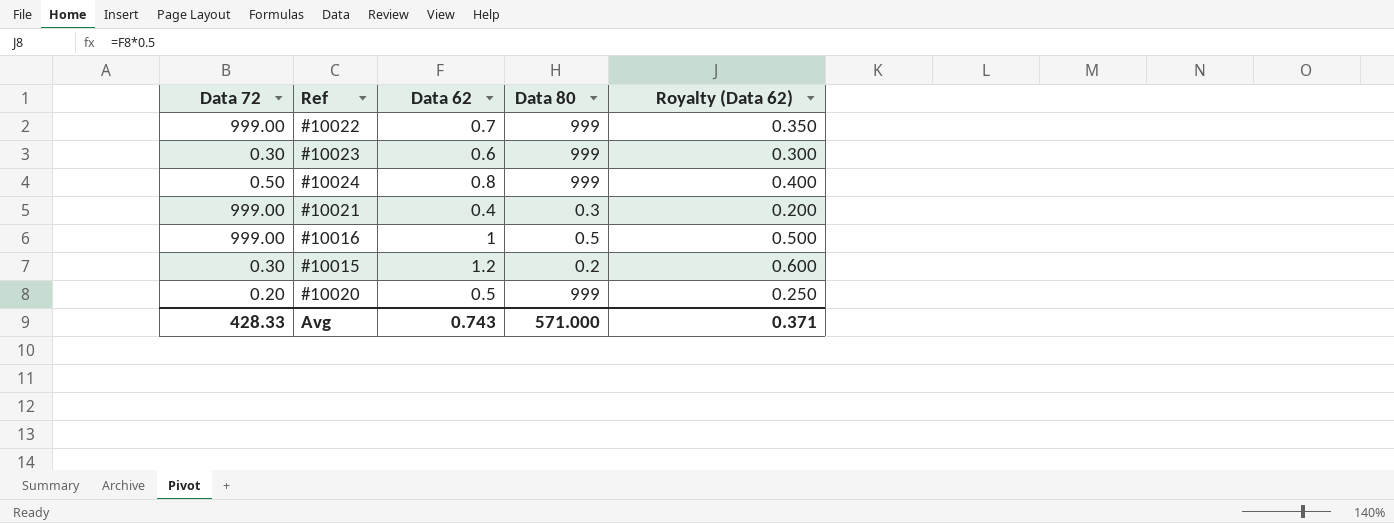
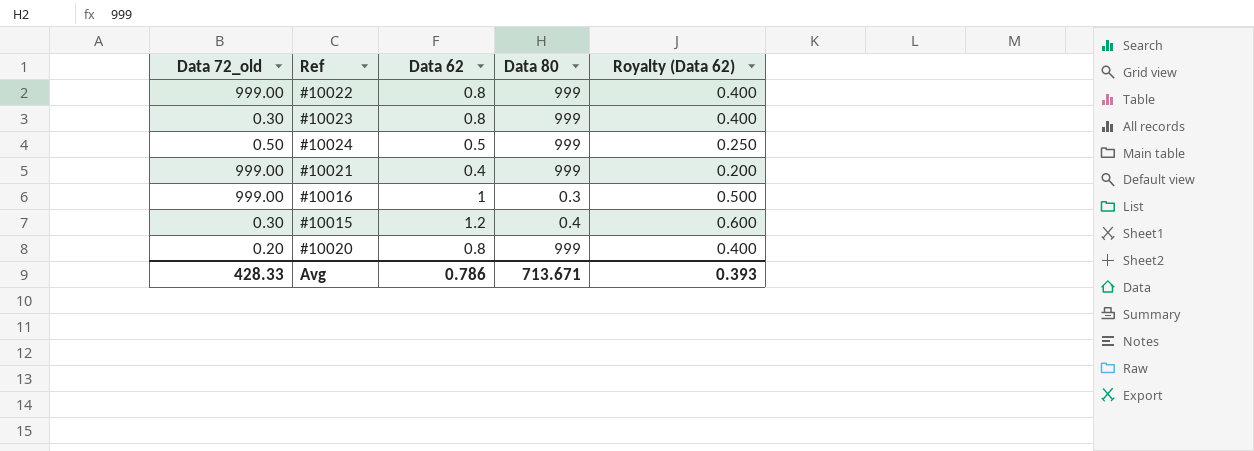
column name: Data 72 -> Data 72_old
#10022 | Data 62: 0.7 -> 0.8
#10022 | Royalty (Data 62): 0.350 -> 0.400
#10023 | Data 62: 0.6 -> 0.8
#10023 | Royalty (Data 62): 0.300 -> 0.400
#10024 | Data 62: 0.8 -> 0.5
#10024 | Royalty (Data 62): 0.400 -> 0.250
#10021 | Data 80: 0.3 -> 999
#10016 | Data 80: 0.5 -> 0.3
#10015 | Data 80: 0.2 -> 0.4
#10020 | Data 62: 0.5 -> 0.8
#10020 | Royalty (Data 62): 0.250 -> 0.400
Avg | Data 62: 0.743 -> 0.786
Avg | Data 80: 571.000 -> 713.671
Avg | Royalty (Data 62): 0.371 -> 0.393

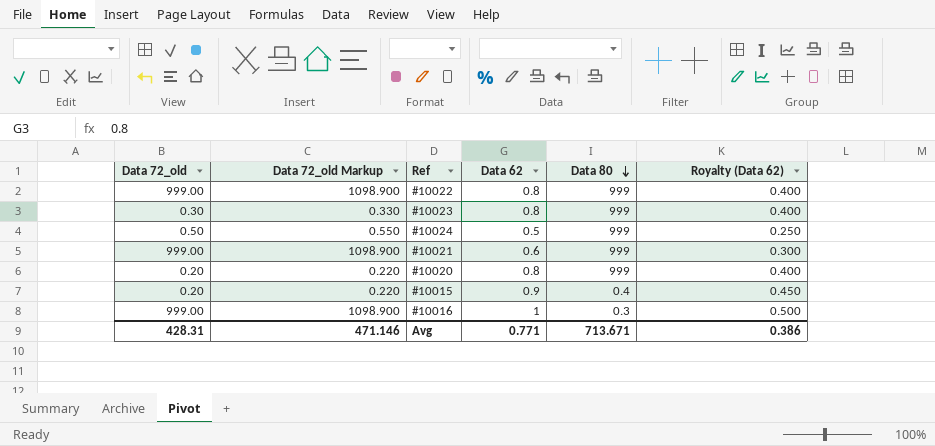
row order: none -> Data 80 descending
column Data 72_old Markup | formula: none -> [Data 72_old] * 1.1
#10021 | Data 62: 0.4 -> 0.6
#10021 | Royalty (Data 62): 0.200 -> 0.300
#10015 | Data 72_old: 0.30 -> 0.20
#10015 | Data 62: 1.2 -> 0.9
#10015 | Royalty (Data 62): 0.600 -> 0.450
Avg | Data 72_old: 428.33 -> 428.31
Avg | Data 62: 0.786 -> 0.771
Avg | Royalty (Data 62): 0.393 -> 0.386

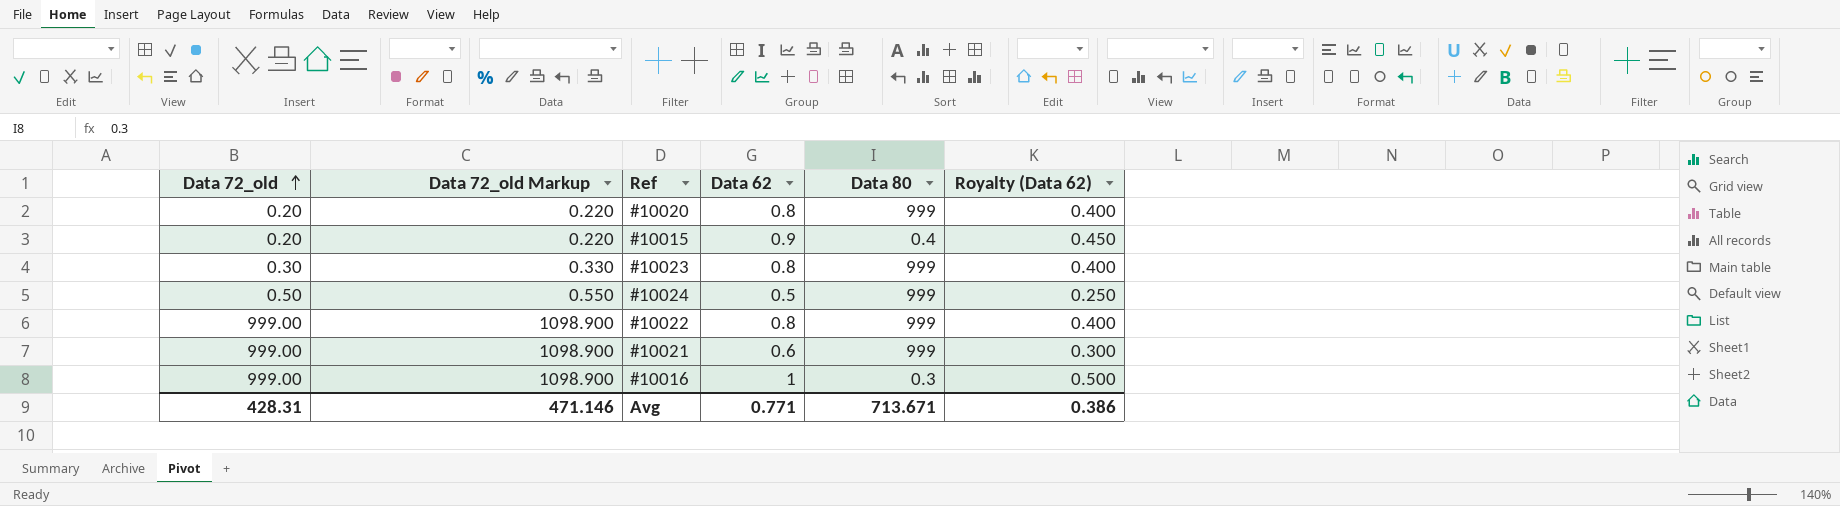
row order: Data 80 descending -> Data 72_old ascending

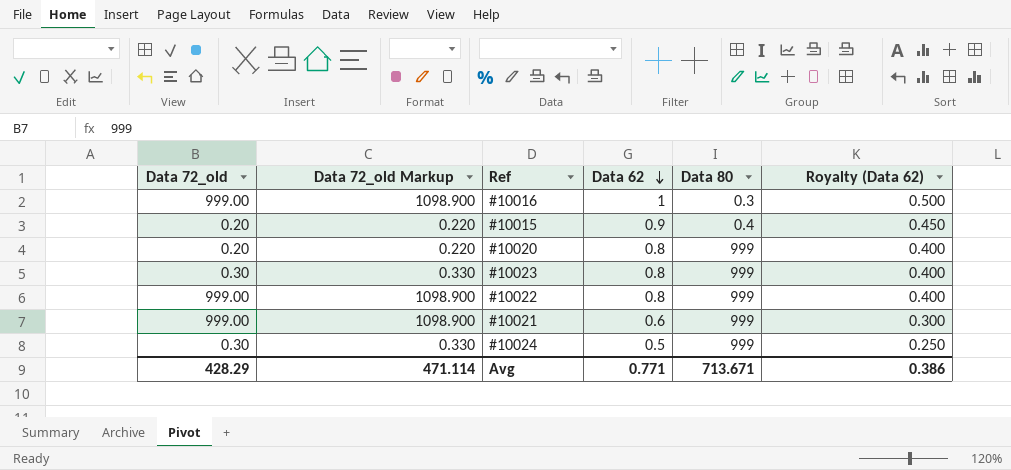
row order: Data 72_old ascending -> Data 62 descending
#10024 | Data 72_old: 0.50 -> 0.30
#10024 | Data 72_old Markup: 0.550 -> 0.330
Avg | Data 72_old: 428.31 -> 428.29
Avg | Data 72_old Markup: 471.146 -> 471.114

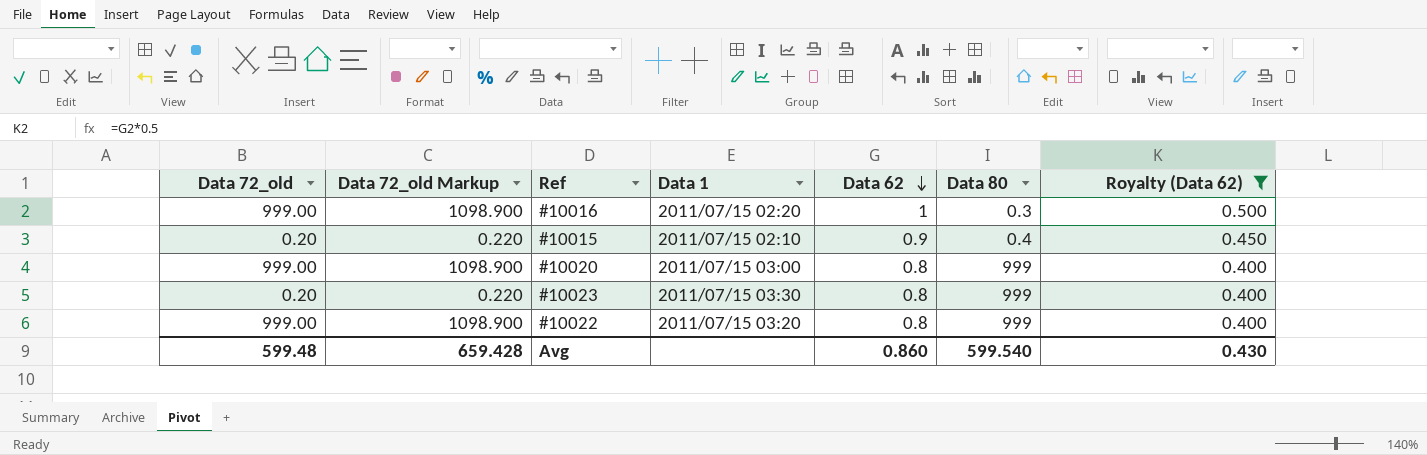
filter: none -> Royalty (Data 62) >= 0.400
column Data 1 | position: none -> 4
#10020 | Data 72_old: 0.20 -> 999.00
#10020 | Data 72_old Markup: 0.220 -> 1098.900
#10023 | Data 72_old: 0.30 -> 0.20
#10023 | Data 72_old Markup: 0.330 -> 0.220
Avg | Data 72_old: 428.29 -> 599.48
Avg | Data 72_old Markup: 471.114 -> 659.428
Avg | Data 62: 0.771 -> 0.860
Avg | Data 80: 713.671 -> 599.540
Avg | Royalty (Data 62): 0.386 -> 0.430

